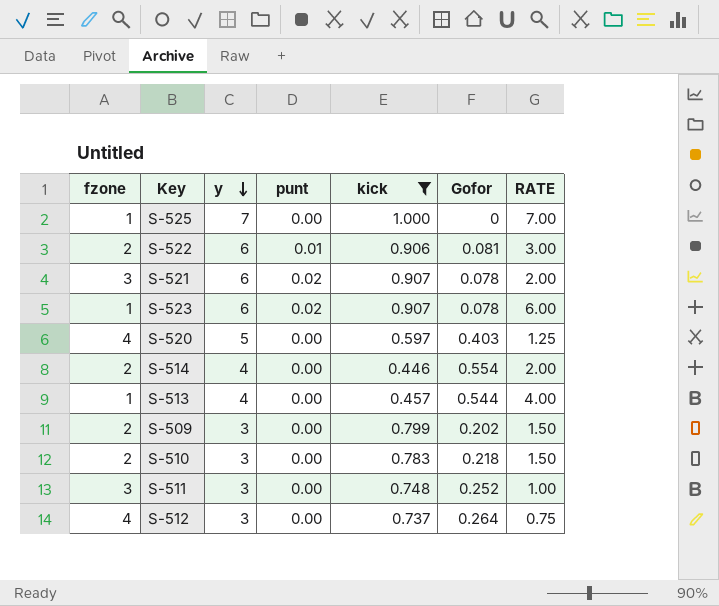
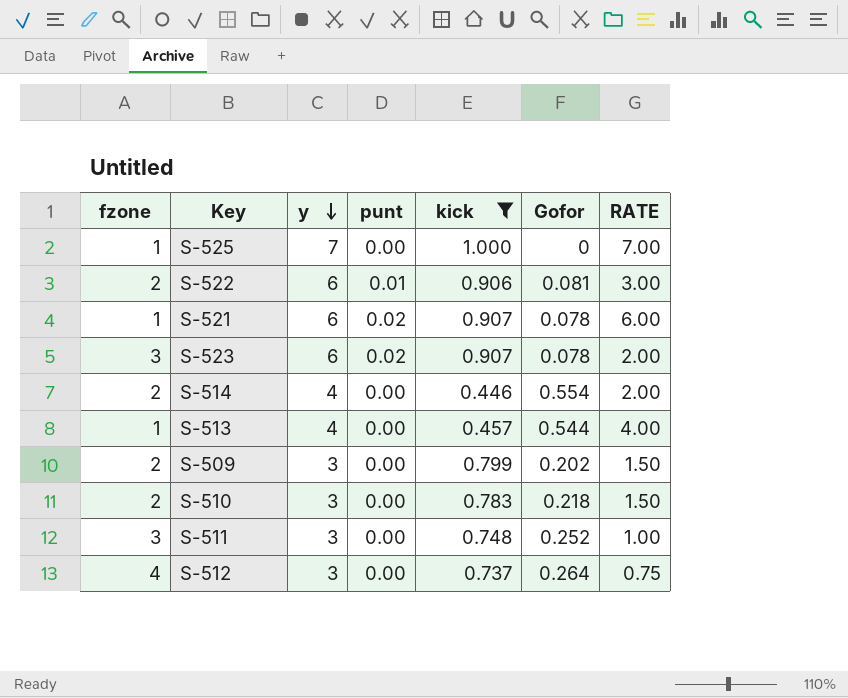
row S-520: 4 | 5 | 0.00 | 0.597 | 0.403 | 1.25 -> none
S-521 | fzone: 3 -> 1
S-521 | RATE: 2.00 -> 6.00
S-523 | fzone: 1 -> 3
S-523 | RATE: 6.00 -> 2.00

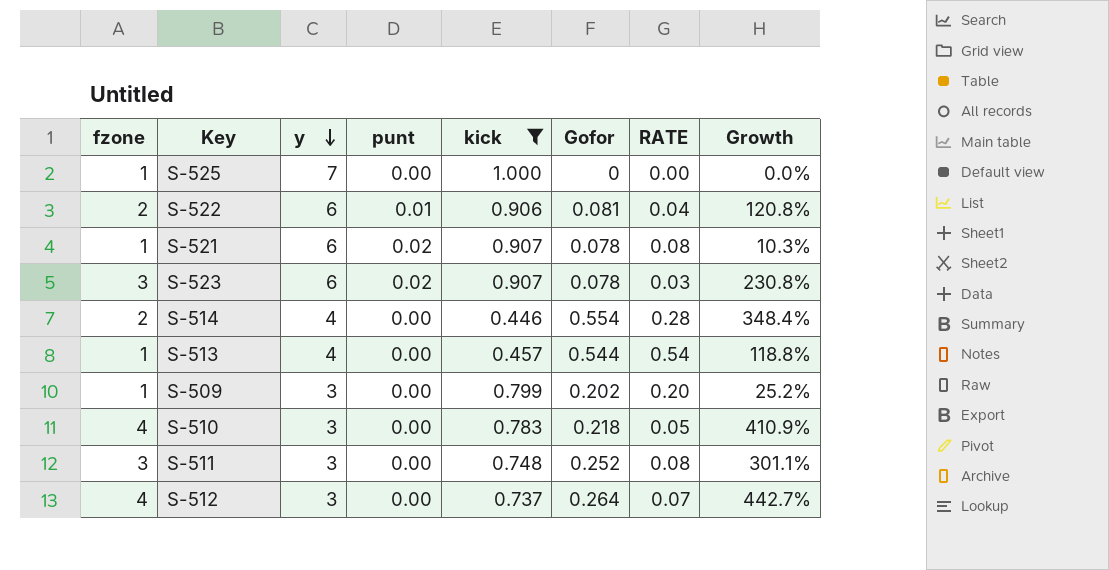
column RATE | formula: [y] / [fzone] -> [Gofor] / [fzone]
column Growth | formula: none -> ([fzone] - [kick]) / [kick]
S-509 | fzone: 2 -> 1
S-510 | fzone: 2 -> 4

